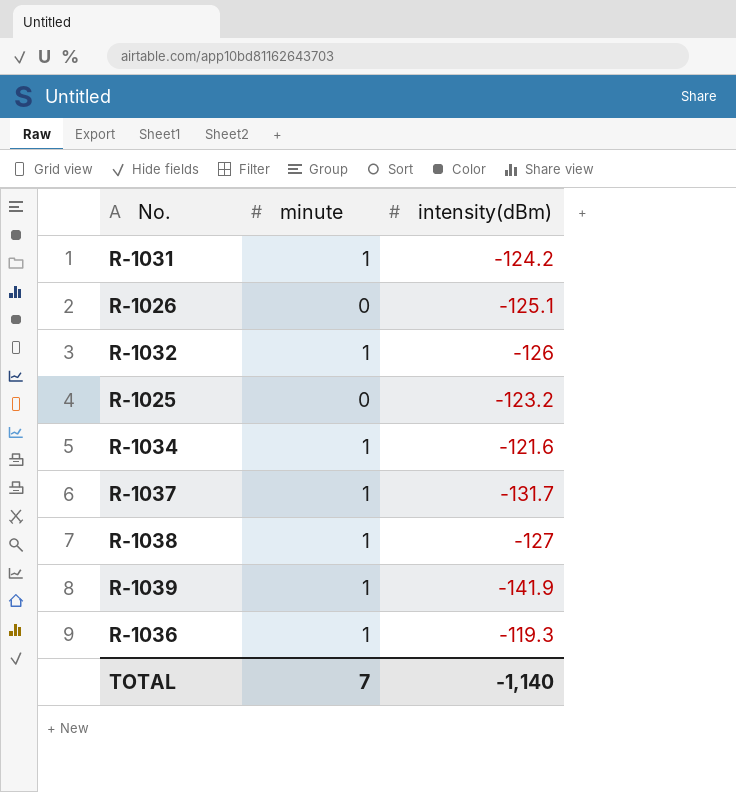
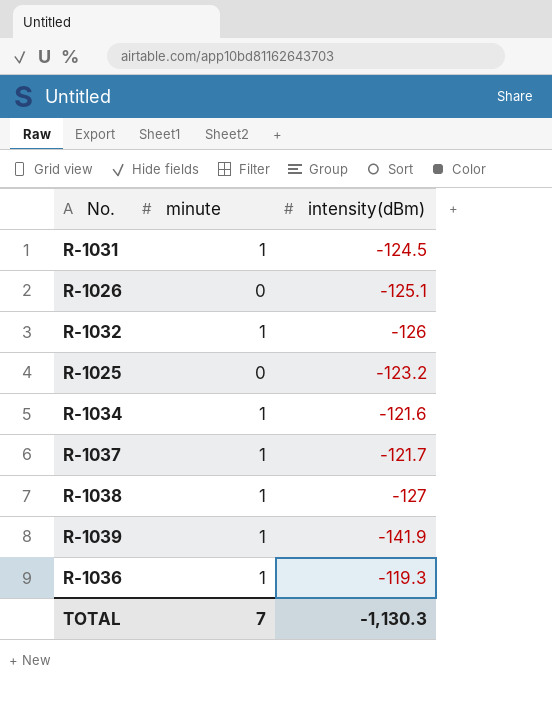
R-1031 | intensity(dBm): -124.2 -> -124.5
R-1037 | intensity(dBm): -131.7 -> -121.7
TOTAL | intensity(dBm): -1,140 -> -1,130.3

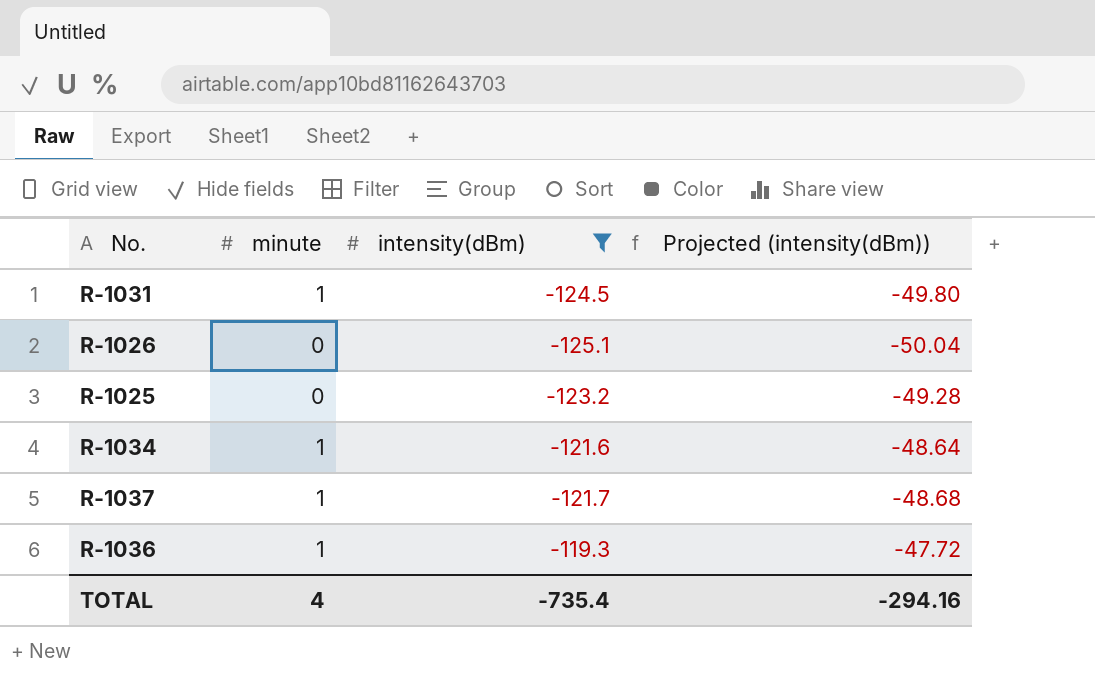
filter: none -> intensity(dBm) >= -125.1
column Projected (intensity(dBm)) | formula: none -> [intensity(dBm)] * 0.4
TOTAL | minute: 7 -> 4
TOTAL | intensity(dBm): -1,130.3 -> -735.4

